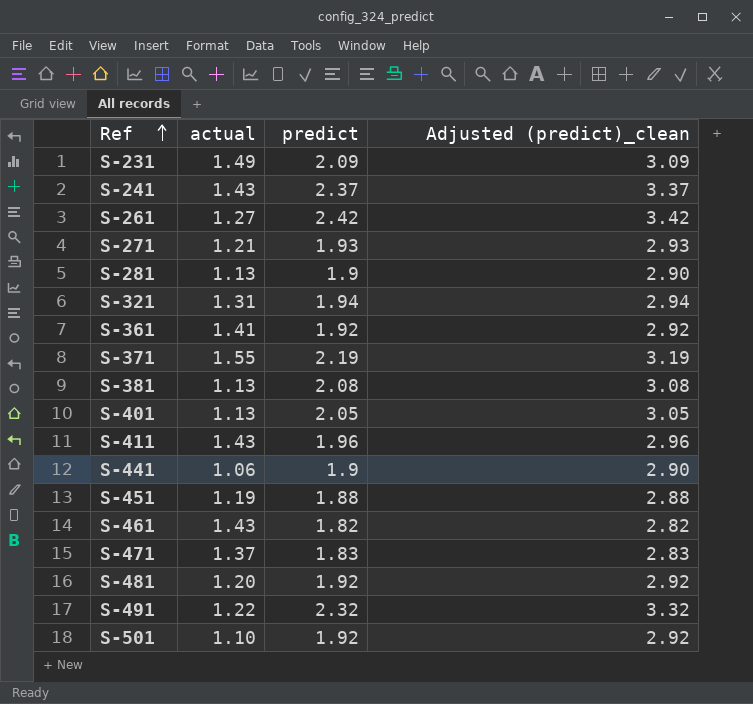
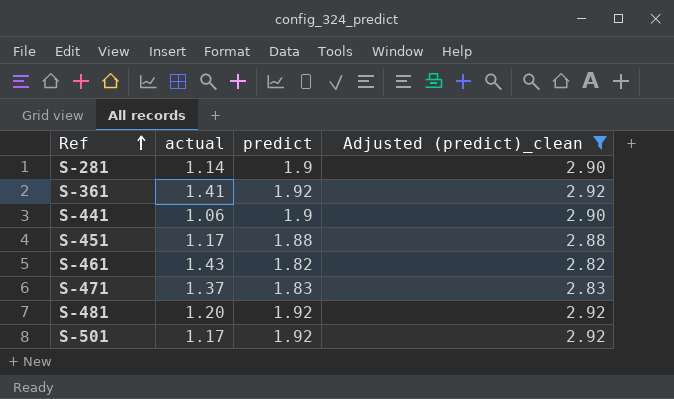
filter: none -> Adjusted (predict)_clean <= 2.92
S-281 | actual: 1.13 -> 1.14
S-451 | actual: 1.19 -> 1.17
S-501 | actual: 1.10 -> 1.17

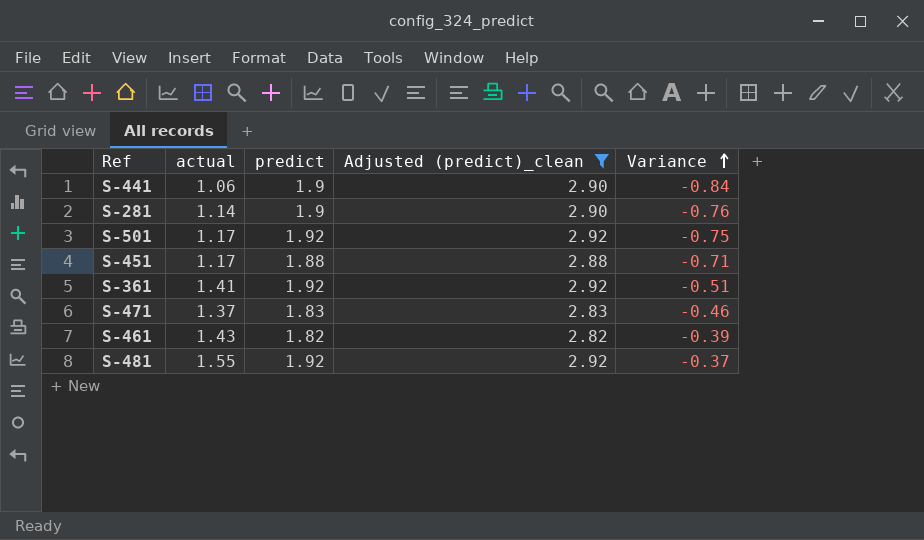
row order: Ref ascending -> Variance ascending
column Variance | formula: none -> [actual] - [predict]
S-481 | actual: 1.20 -> 1.55

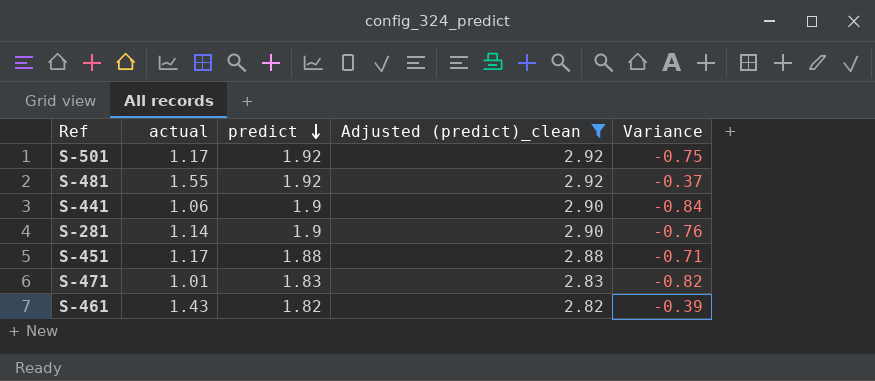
row order: Variance ascending -> predict descending
row S-361: 1.41 | 1.92 | 2.92 | -0.51 -> none
S-471 | actual: 1.37 -> 1.01
S-471 | Variance: -0.46 -> -0.82

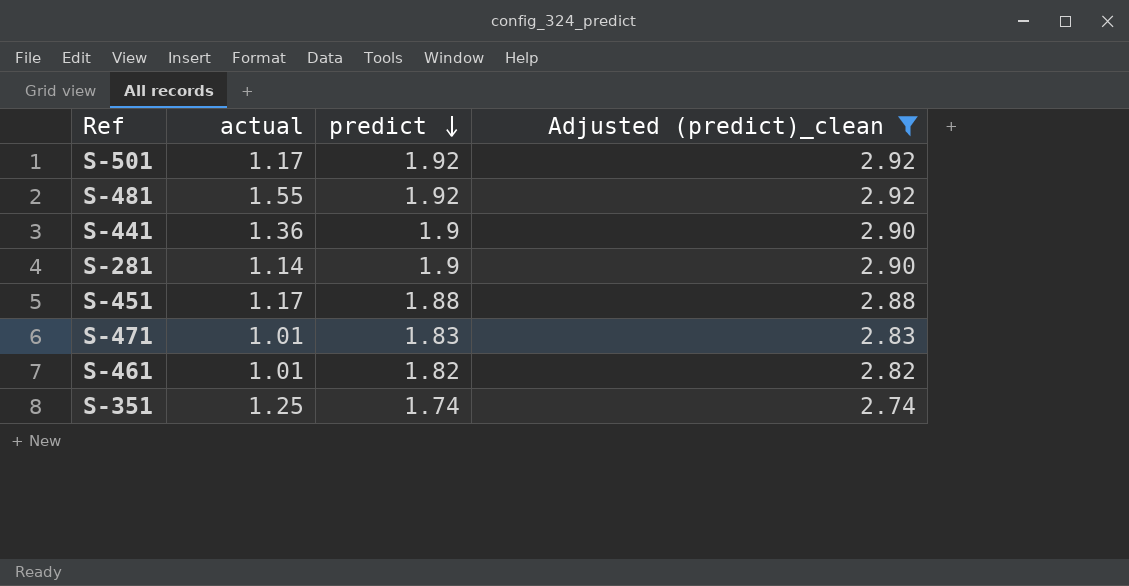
column Variance | formula: [actual] - [predict] -> none
S-441 | actual: 1.06 -> 1.36
S-461 | actual: 1.43 -> 1.01
row S-351: none -> 1.25 | 1.74 | 2.74

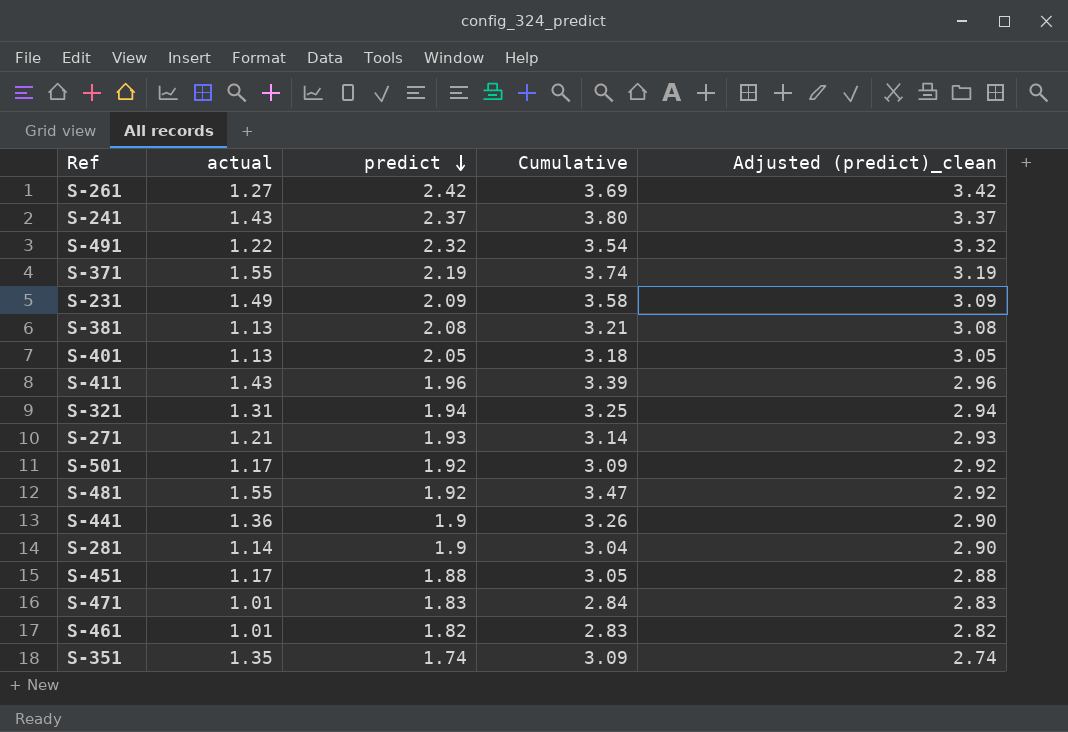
filter: Adjusted (predict)_clean <= 2.92 -> none
column Cumulative | formula: none -> [actual] + [predict]
S-351 | actual: 1.25 -> 1.35

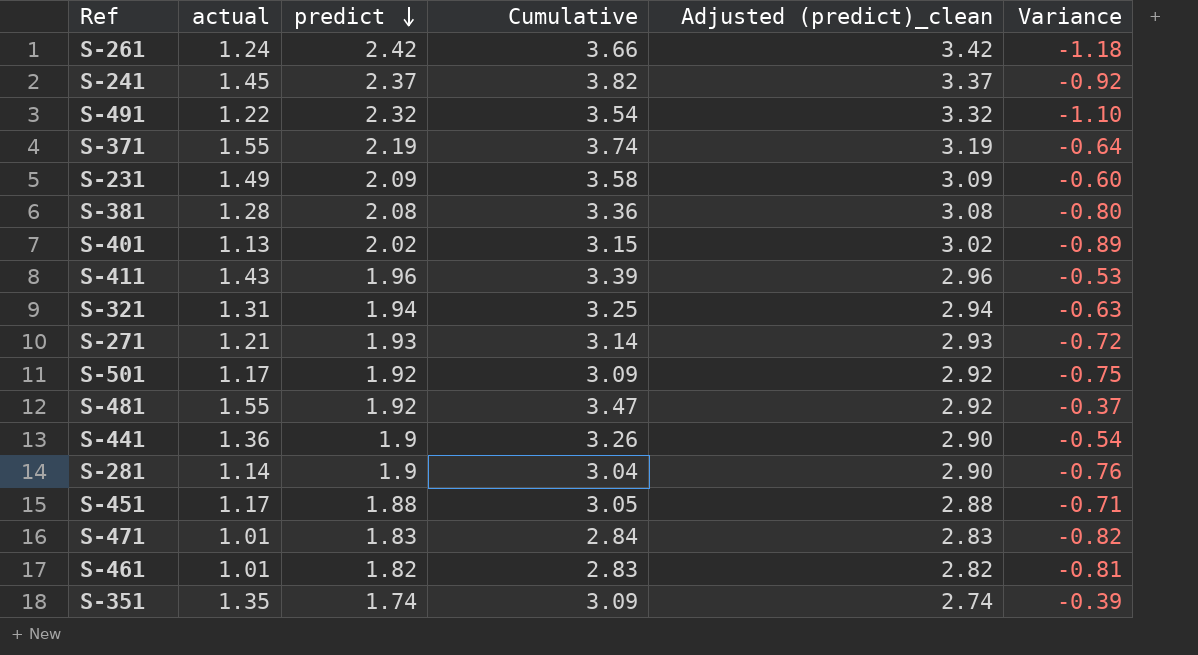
column Variance | formula: none -> [actual] - [predict]
S-261 | actual: 1.27 -> 1.24
S-261 | Cumulative: 3.69 -> 3.66
S-241 | actual: 1.43 -> 1.45
S-241 | Cumulative: 3.80 -> 3.82
S-381 | actual: 1.13 -> 1.28
S-381 | Cumulative: 3.21 -> 3.36
S-401 | predict: 2.05 -> 2.02
S-401 | Cumulative: 3.18 -> 3.15
S-401 | Adjusted (predict)_clean: 3.05 -> 3.02

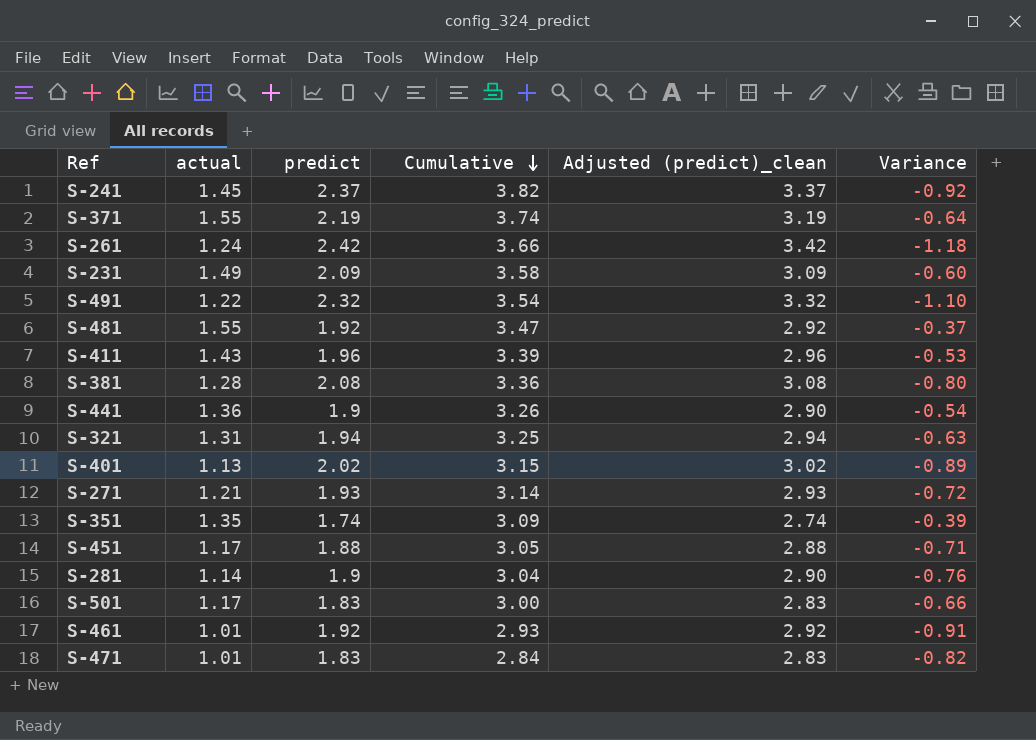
row order: predict descending -> Cumulative descending
S-501 | predict: 1.92 -> 1.83
S-501 | Cumulative: 3.09 -> 3.00
S-501 | Adjusted (predict)_clean: 2.92 -> 2.83
S-501 | Variance: -0.75 -> -0.66
S-461 | predict: 1.82 -> 1.92
S-461 | Cumulative: 2.83 -> 2.93
S-461 | Adjusted (predict)_clean: 2.82 -> 2.92
S-461 | Variance: -0.81 -> -0.91

